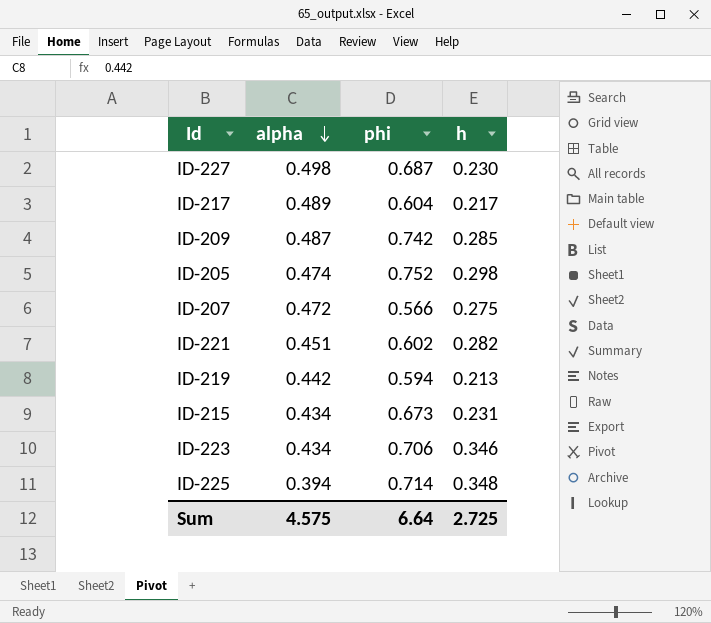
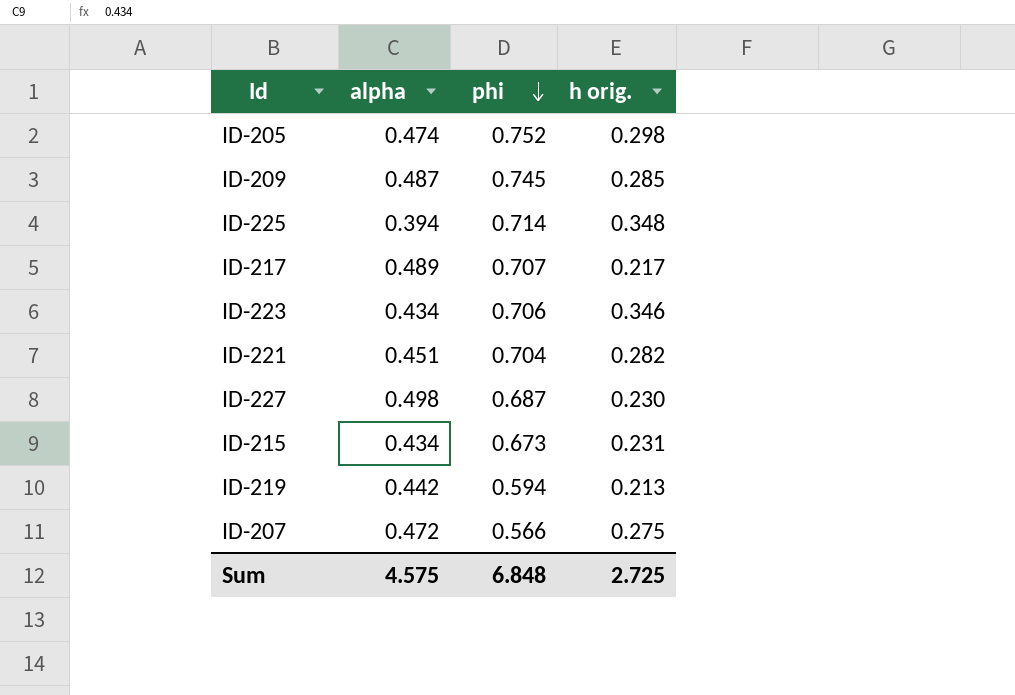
row order: alpha descending -> phi descending
column name: h -> h orig.
ID-209 | phi: 0.742 -> 0.745
ID-217 | phi: 0.604 -> 0.707
ID-221 | phi: 0.602 -> 0.704
Sum | phi: 6.64 -> 6.848

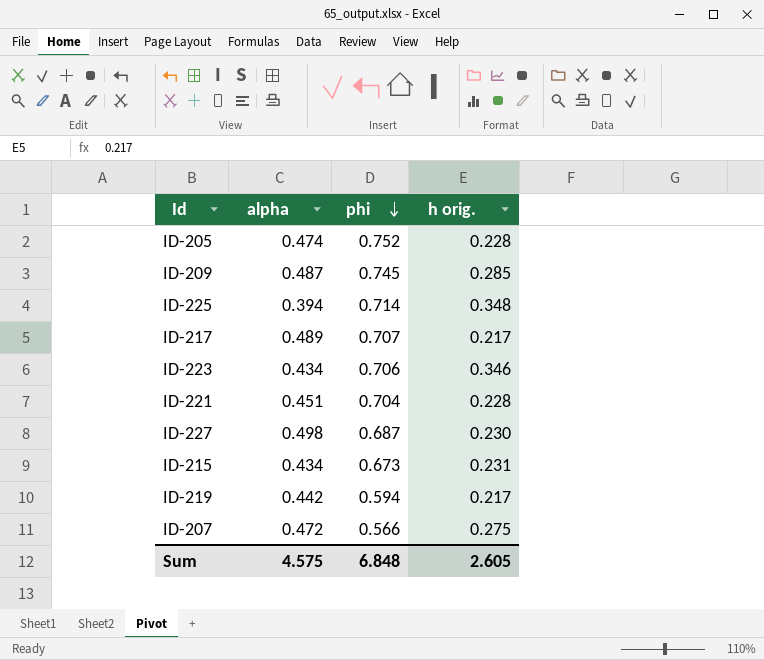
ID-205 | h orig.: 0.298 -> 0.228
ID-221 | h orig.: 0.282 -> 0.228
ID-219 | h orig.: 0.213 -> 0.217
Sum | h orig.: 2.725 -> 2.605

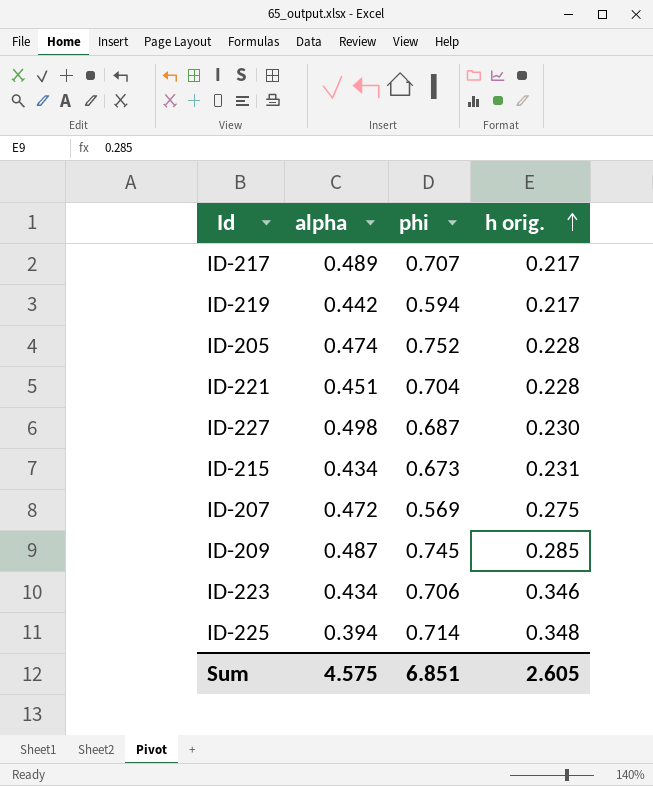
row order: phi descending -> h orig. ascending
ID-207 | phi: 0.566 -> 0.569
Sum | phi: 6.848 -> 6.851

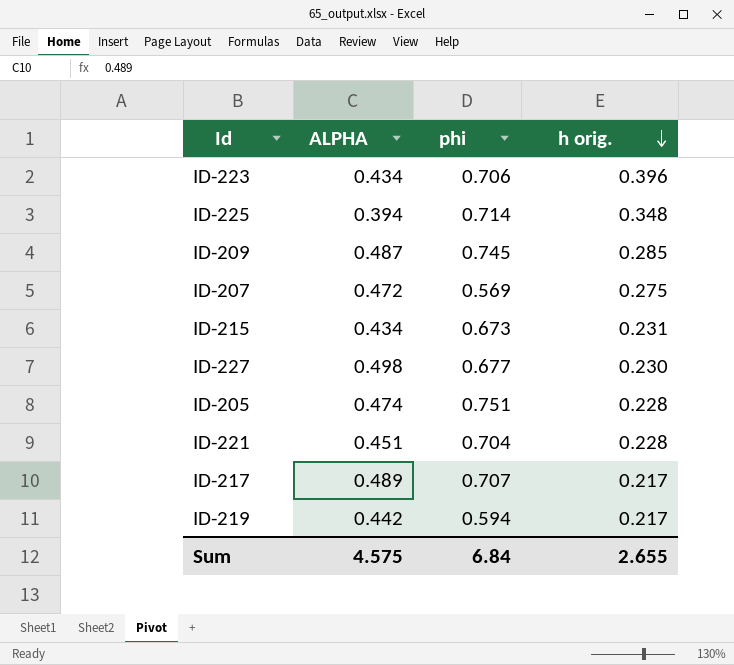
row order: h orig. ascending -> h orig. descending
column name: alpha -> ALPHA
ID-223 | h orig.: 0.346 -> 0.396
ID-227 | phi: 0.687 -> 0.677
ID-205 | phi: 0.752 -> 0.751
Sum | phi: 6.851 -> 6.84
Sum | h orig.: 2.605 -> 2.655

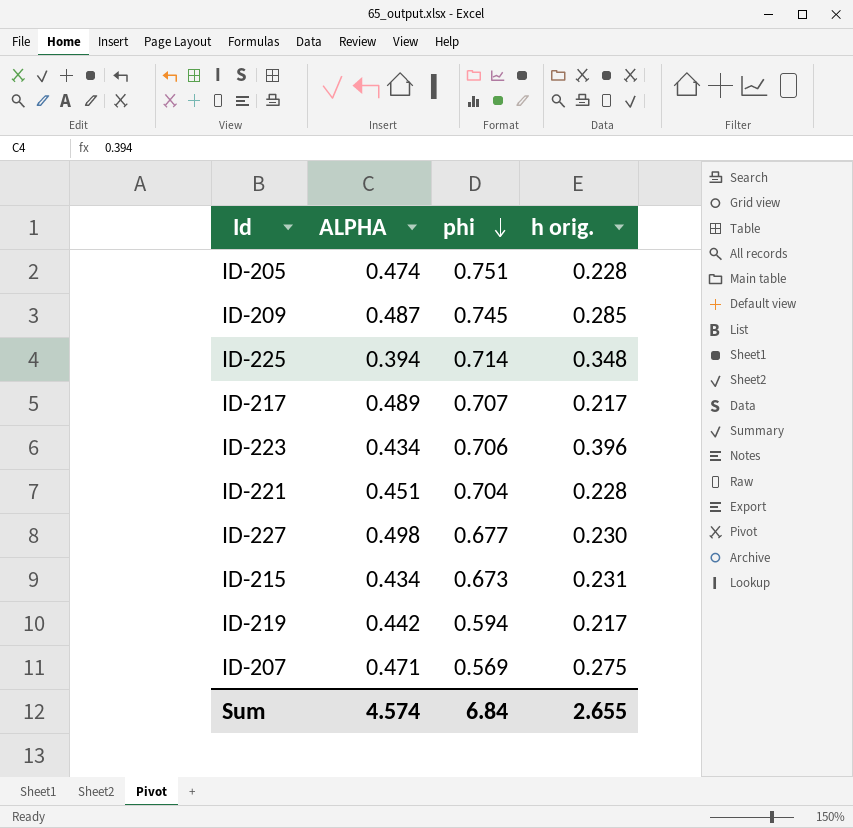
row order: h orig. descending -> phi descending
ID-207 | ALPHA: 0.472 -> 0.471
Sum | ALPHA: 4.575 -> 4.574

